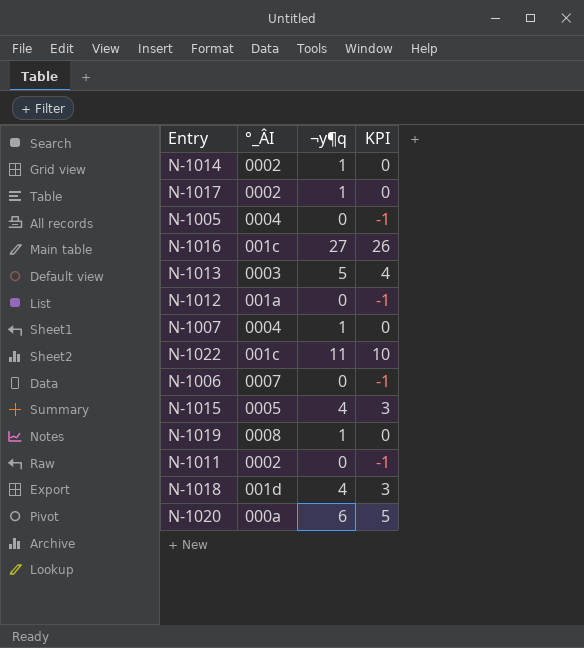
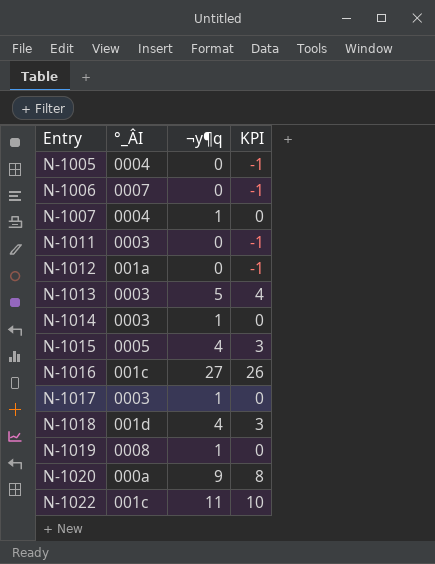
row order: none -> Entry ascending
N-1011 | °_ÂI: 0002 -> 0003
N-1014 | °_ÂI: 0002 -> 0003
N-1017 | °_ÂI: 0002 -> 0003
N-1020 | ¬y¶q: 6 -> 9
N-1020 | KPI: 5 -> 8

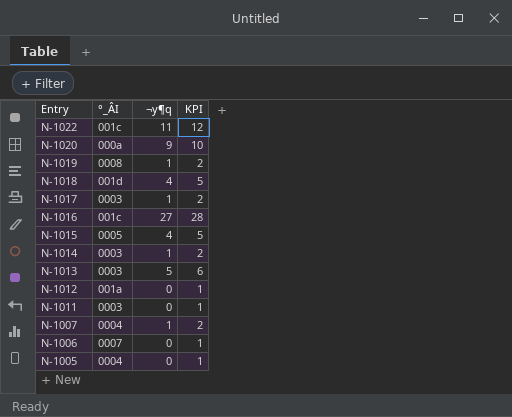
row order: Entry ascending -> Entry descending
column KPI | formula: [¬y¶q] - 1 -> [¬y¶q] + 1

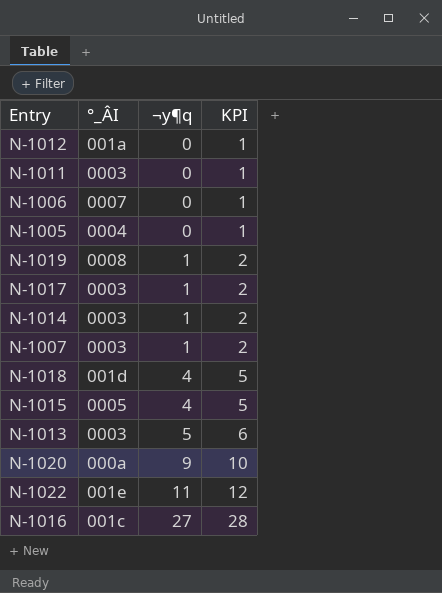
row order: Entry descending -> ¬y¶q ascending
N-1007 | °_ÂI: 0004 -> 0003
N-1022 | °_ÂI: 001c -> 001e

